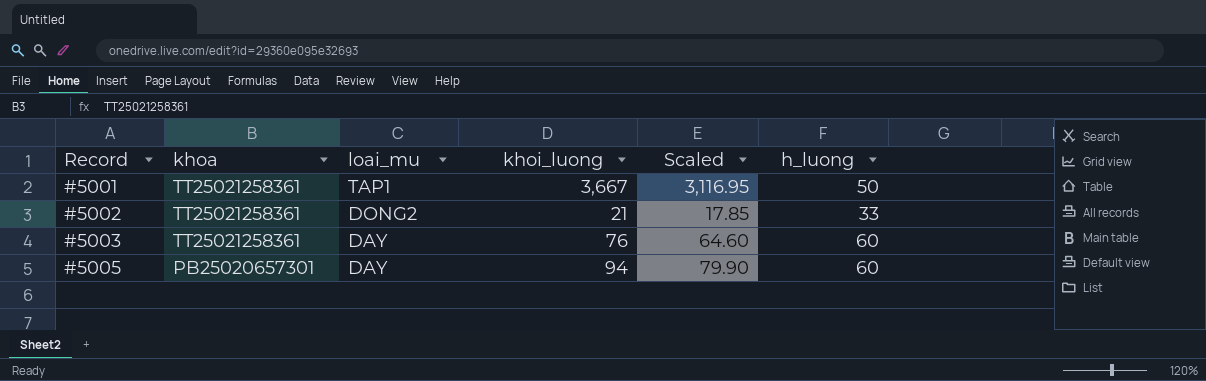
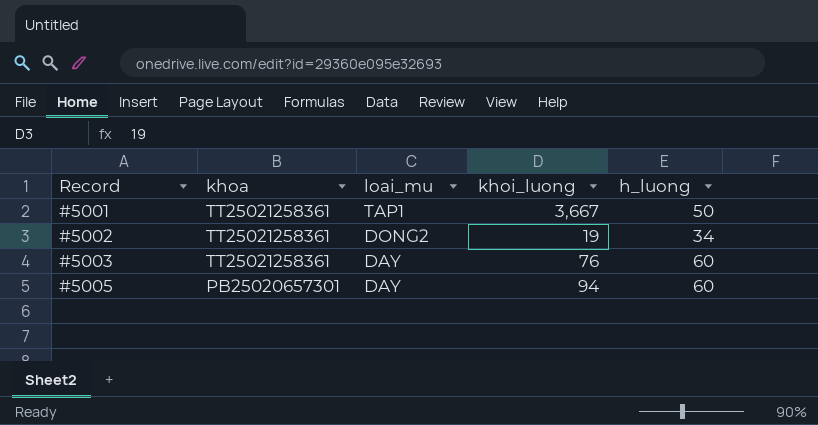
column Scaled | formula: [khoi_luong] * 0.85 -> none
#5002 | khoi_luong: 21 -> 19
#5002 | h_luong: 33 -> 34

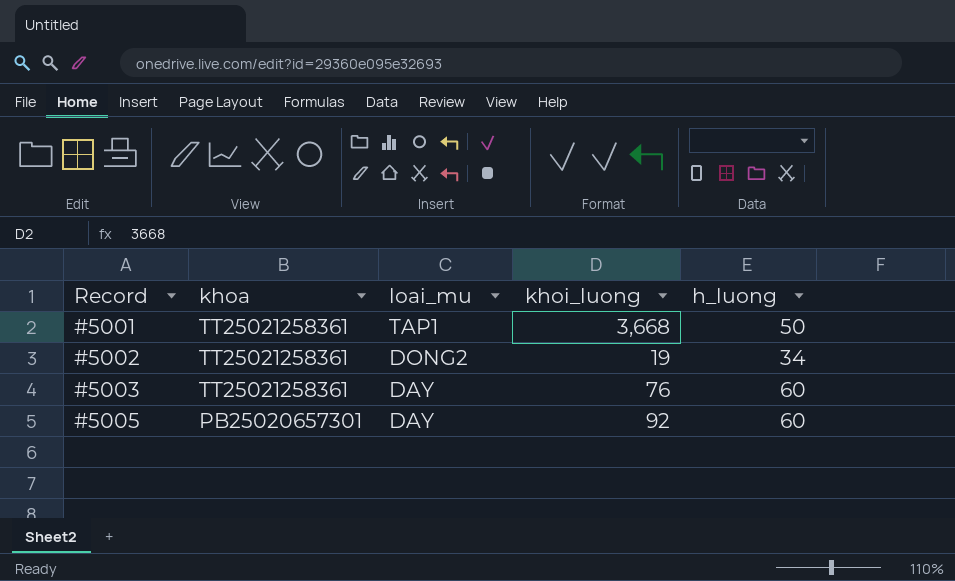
#5001 | khoi_luong: 3,667 -> 3,668
#5005 | khoi_luong: 94 -> 92

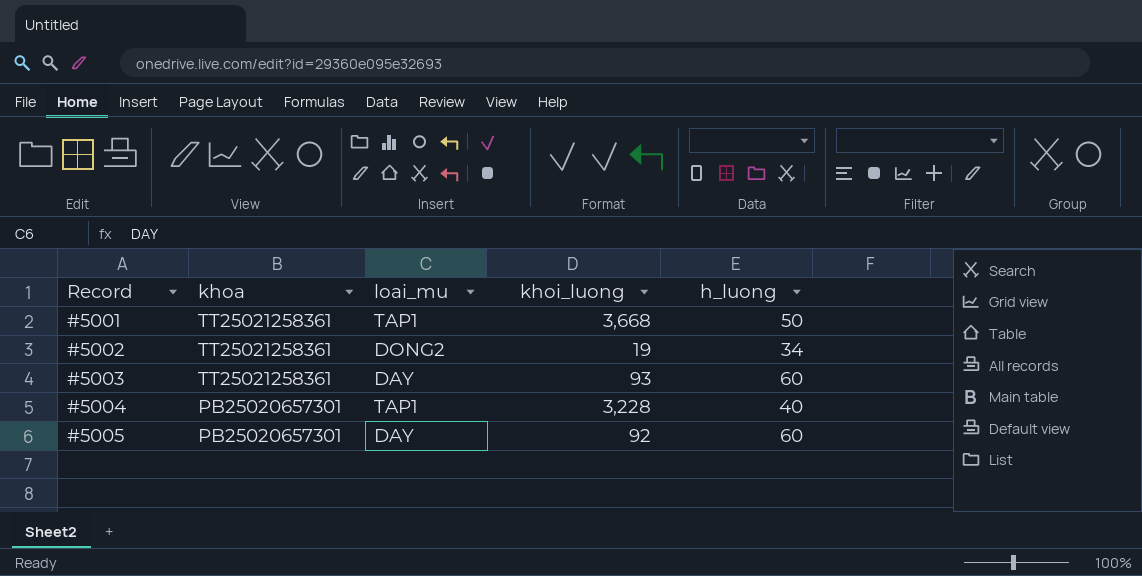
#5003 | khoi_luong: 76 -> 93
row #5004: none -> PB25020657301 | TAP1 | 3,228 | 40

